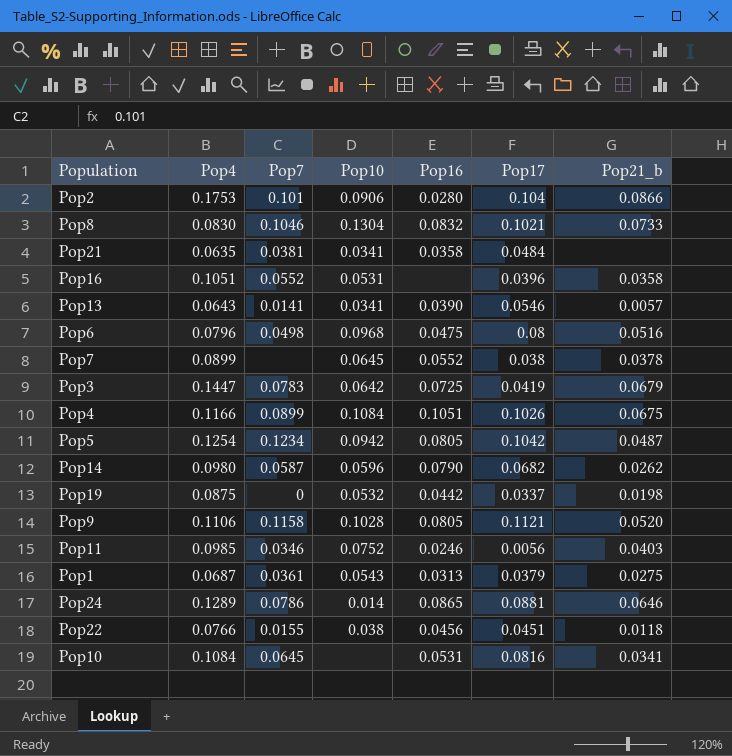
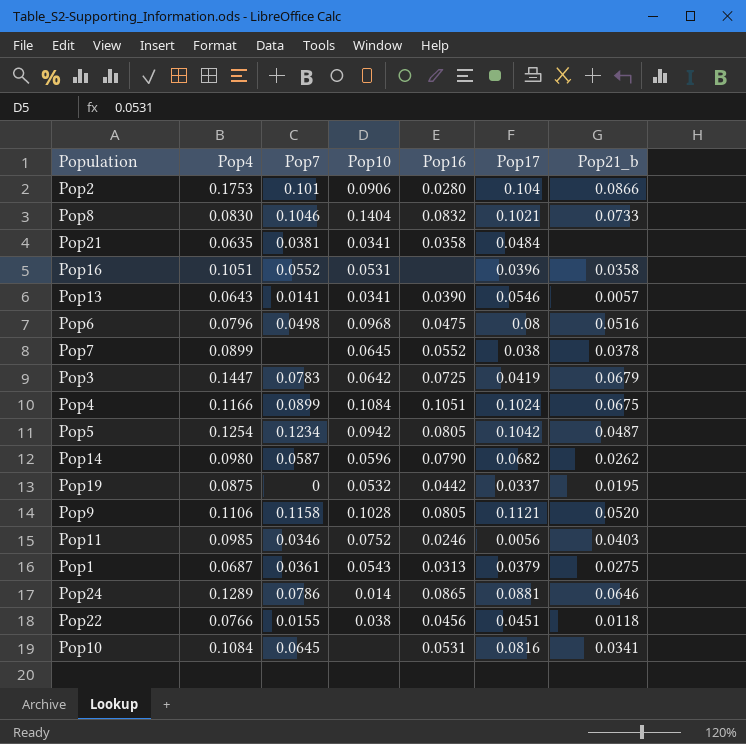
Pop8 | Pop10: 0.1304 -> 0.1404
Pop4 | Pop17: 0.1026 -> 0.1024
Pop19 | Pop21_b: 0.0198 -> 0.0195

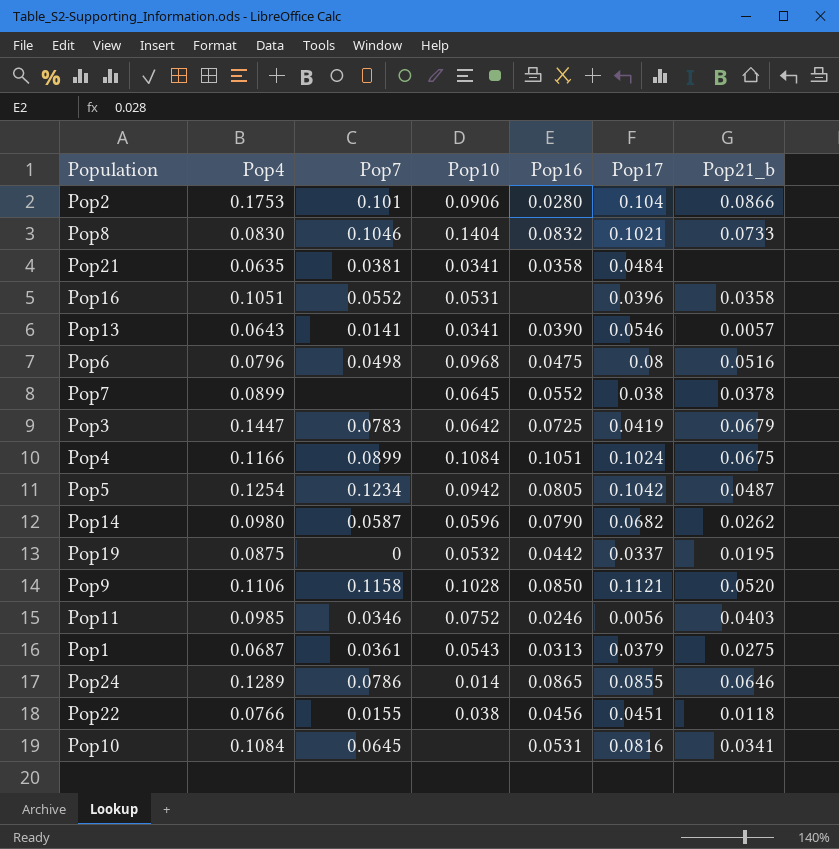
Pop9 | Pop16: 0.0805 -> 0.0850
Pop24 | Pop17: 0.0881 -> 0.0855

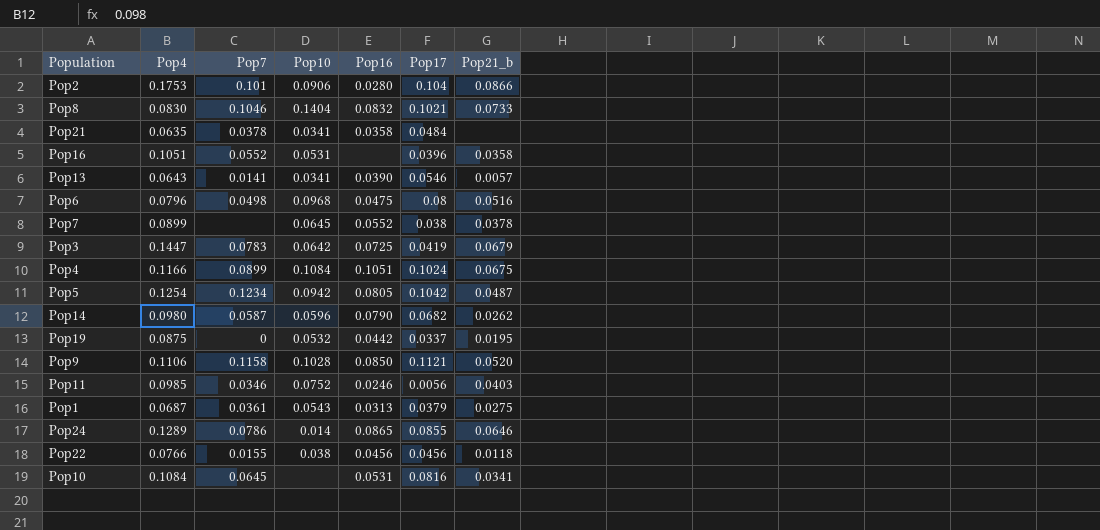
Pop21 | Pop7: 0.0381 -> 0.0378
Pop22 | Pop17: 0.0451 -> 0.0456

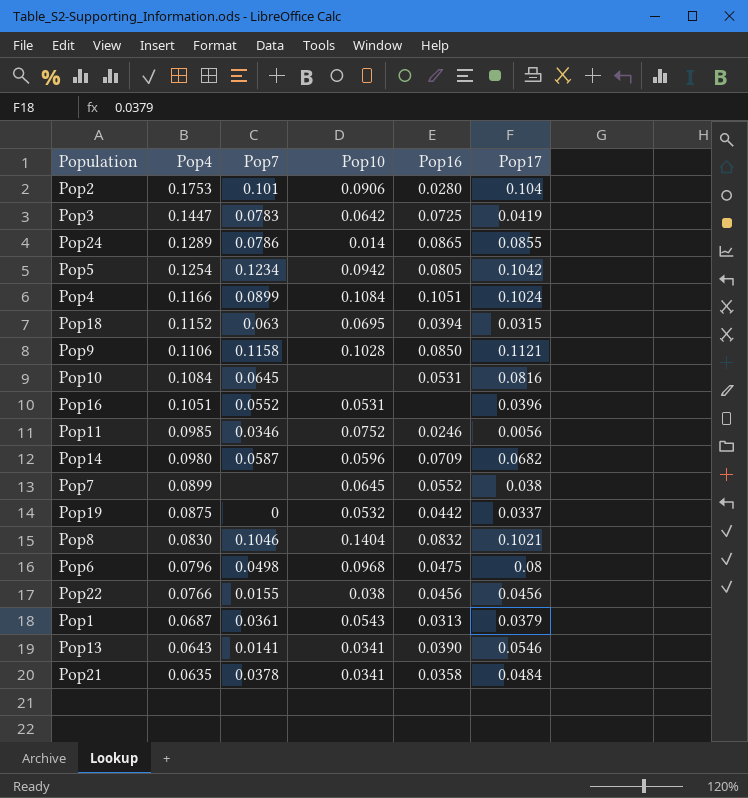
row order: none -> Pop4 descending
column Pop21_b | position: 7 -> none
row Pop18: none -> 0.1152 | 0.063 | 0.0695 | 0.0394 | 0.0315
Pop14 | Pop16: 0.0790 -> 0.0709

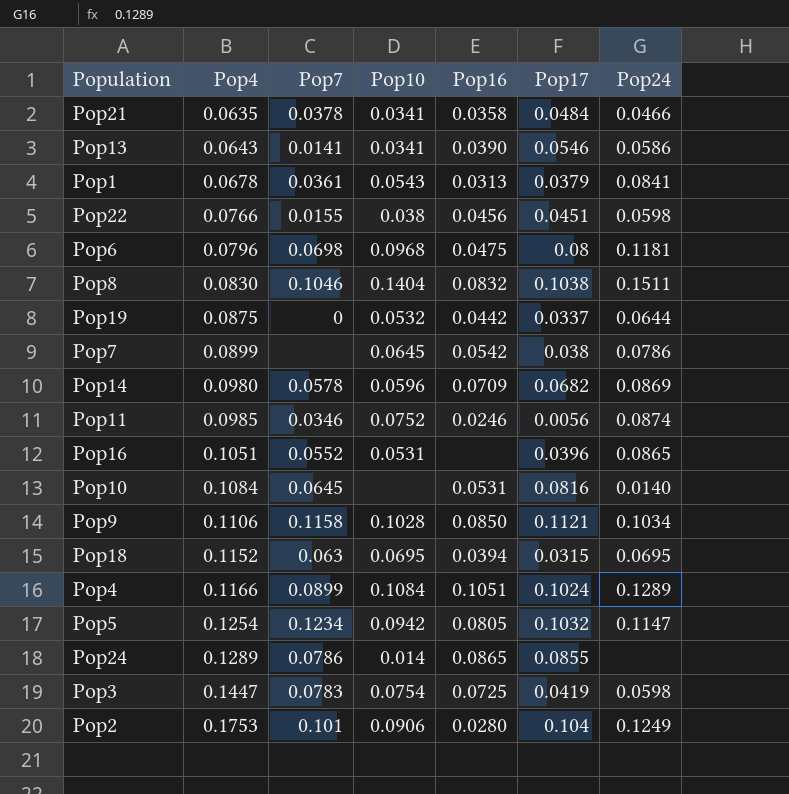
row order: Pop4 descending -> Pop4 ascending
column Pop24 | position: none -> 7
Pop1 | Pop4: 0.0687 -> 0.0678
Pop22 | Pop17: 0.0456 -> 0.0451
Pop6 | Pop7: 0.0498 -> 0.0698
Pop8 | Pop17: 0.1021 -> 0.1038
Pop7 | Pop16: 0.0552 -> 0.0542
Pop14 | Pop7: 0.0587 -> 0.0578
Pop5 | Pop17: 0.1042 -> 0.1032
Pop3 | Pop10: 0.0642 -> 0.0754

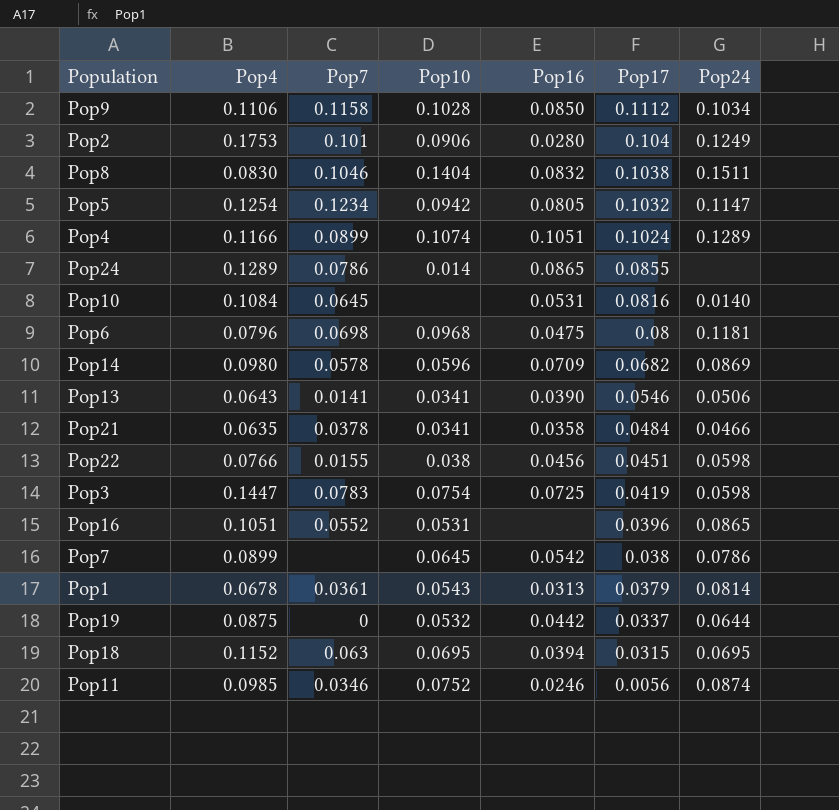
row order: Pop4 ascending -> Pop17 descending
Pop9 | Pop17: 0.1121 -> 0.1112
Pop4 | Pop10: 0.1084 -> 0.1074
Pop13 | Pop24: 0.0586 -> 0.0506
Pop1 | Pop24: 0.0841 -> 0.0814

